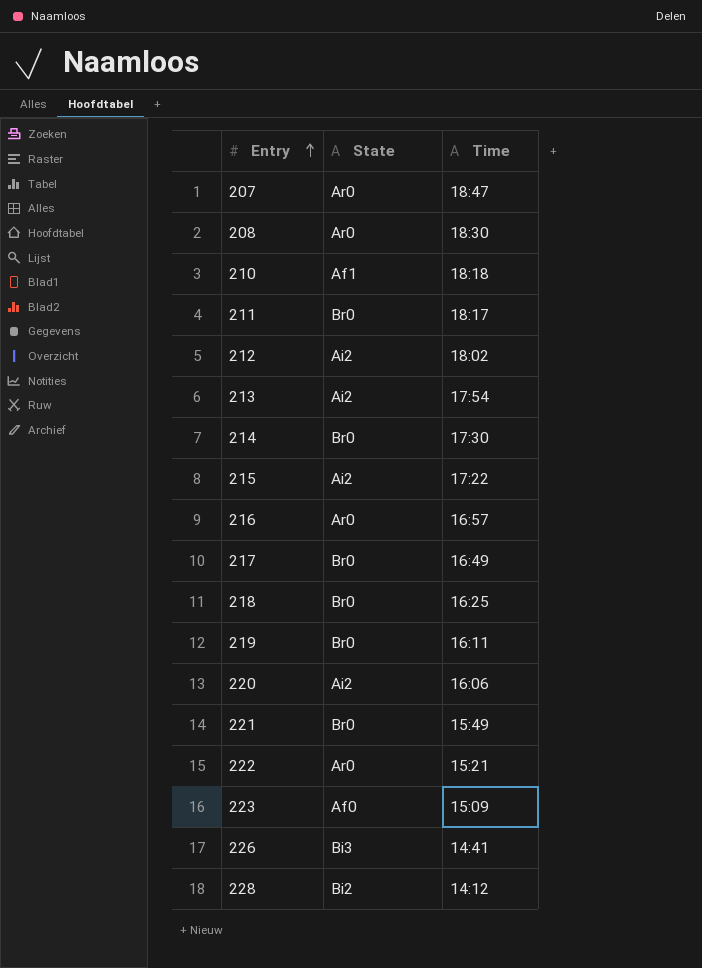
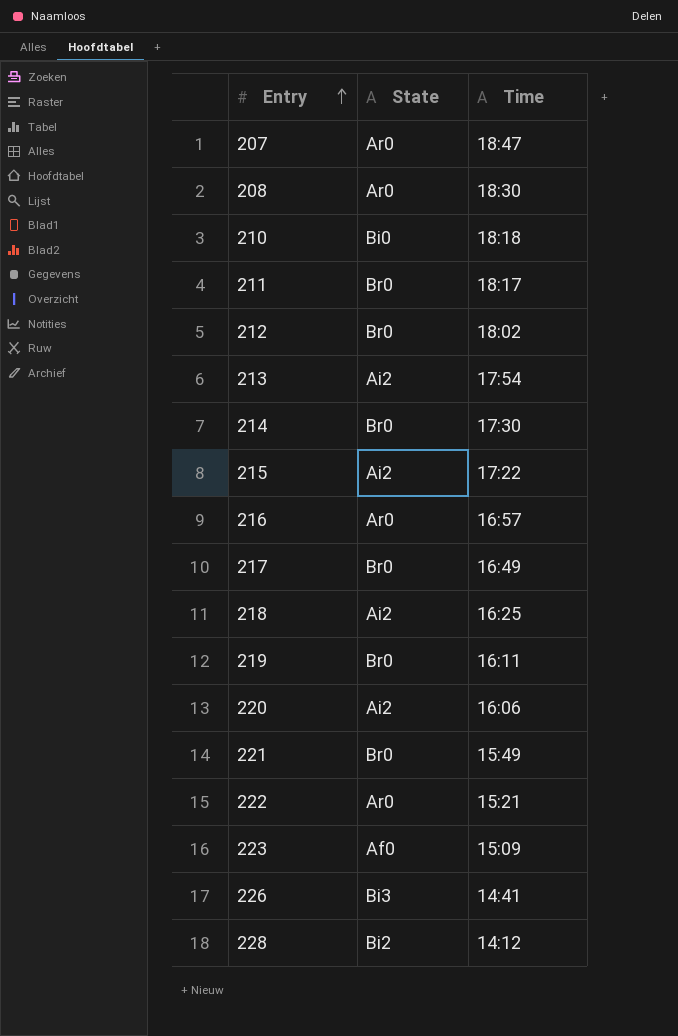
210 | State: Af1 -> Bi0
212 | State: Ai2 -> Br0
218 | State: Br0 -> Ai2

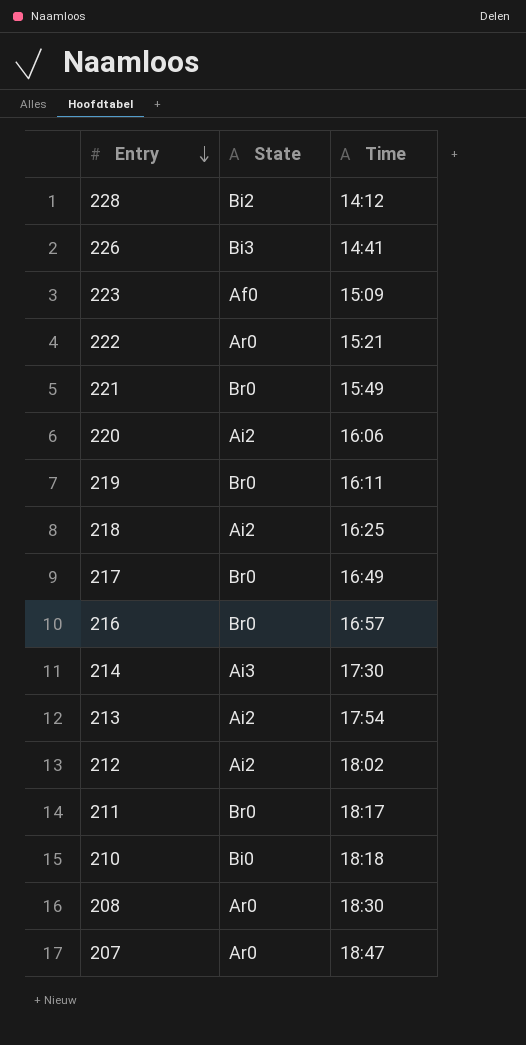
row order: Entry ascending -> Entry descending
row 215: Ai2 | 17:22 -> none
216 | State: Ar0 -> Br0
214 | State: Br0 -> Ai3
212 | State: Br0 -> Ai2

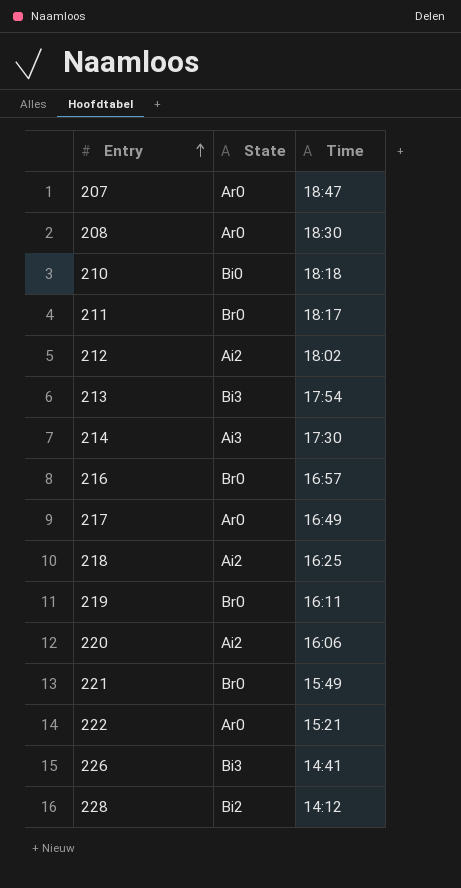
row order: Entry descending -> Entry ascending
row 223: Af0 | 15:09 -> none
213 | State: Ai2 -> Bi3
217 | State: Br0 -> Ar0

